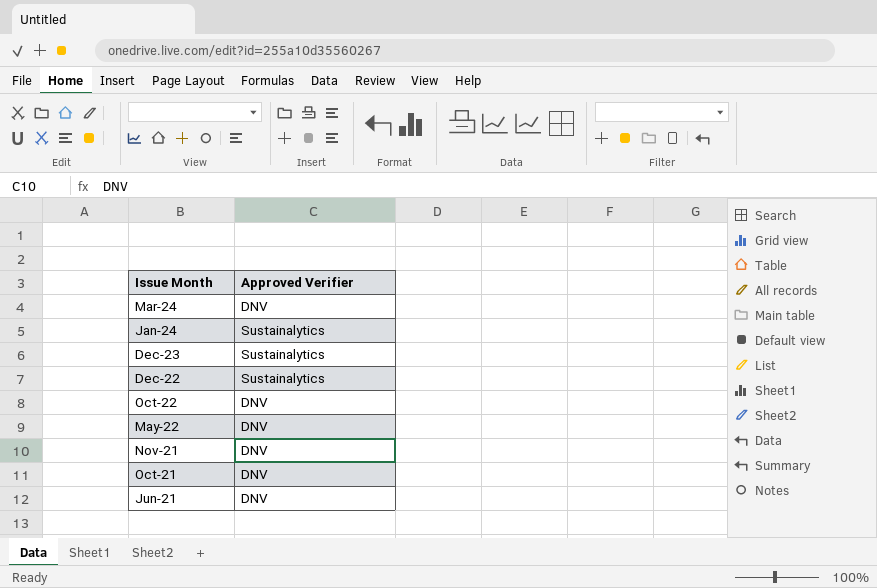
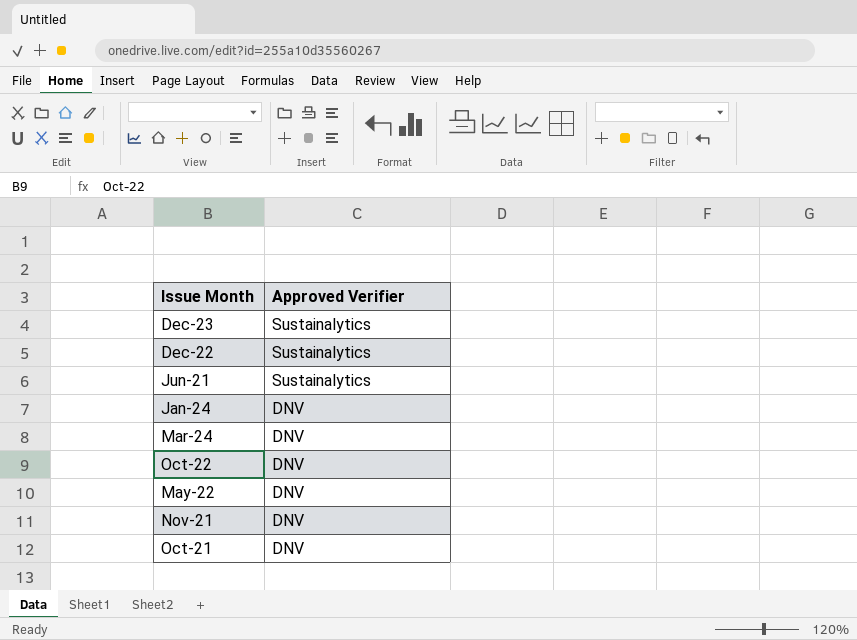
row order: Issue Month descending -> Approved Verifier descending
Jun-21 | Approved Verifier: DNV -> Sustainalytics
Jan-24 | Approved Verifier: Sustainalytics -> DNV

